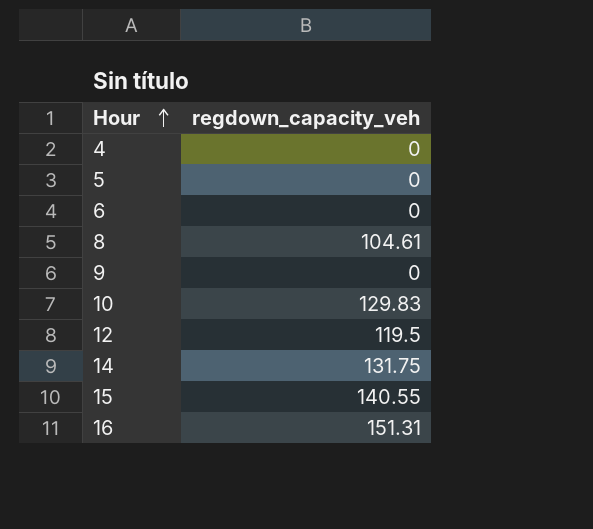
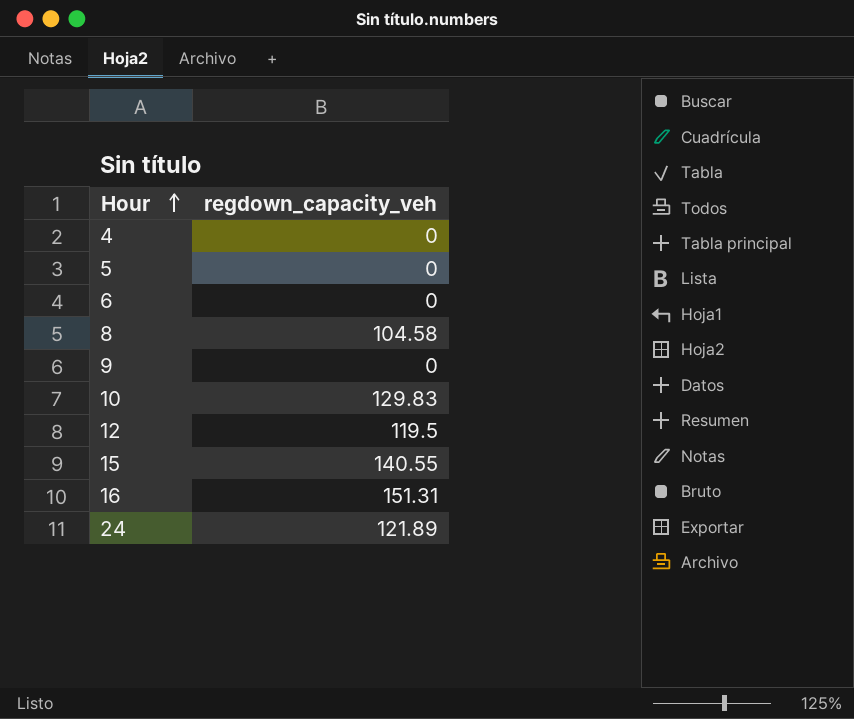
row 14: 131.75 -> none
8 | regdown_capacity_veh: 104.61 -> 104.58
row 24: none -> 121.89

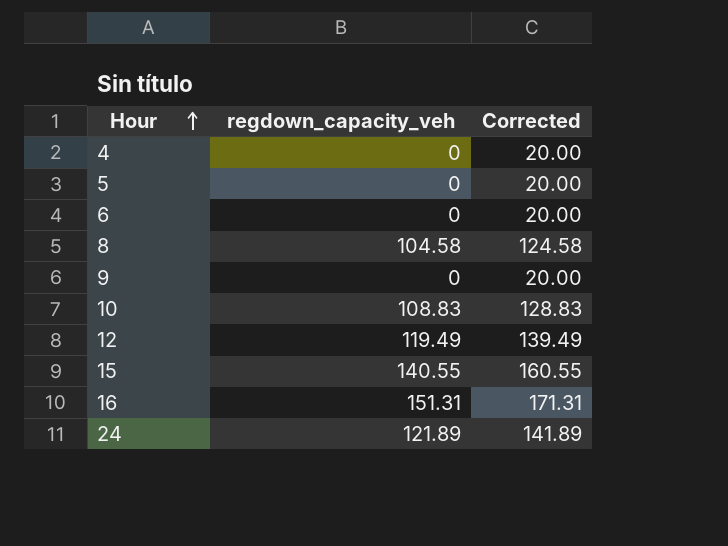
column Corrected | formula: none -> [regdown_capacity_veh] + 20
10 | regdown_capacity_veh: 129.83 -> 108.83
12 | regdown_capacity_veh: 119.5 -> 119.49

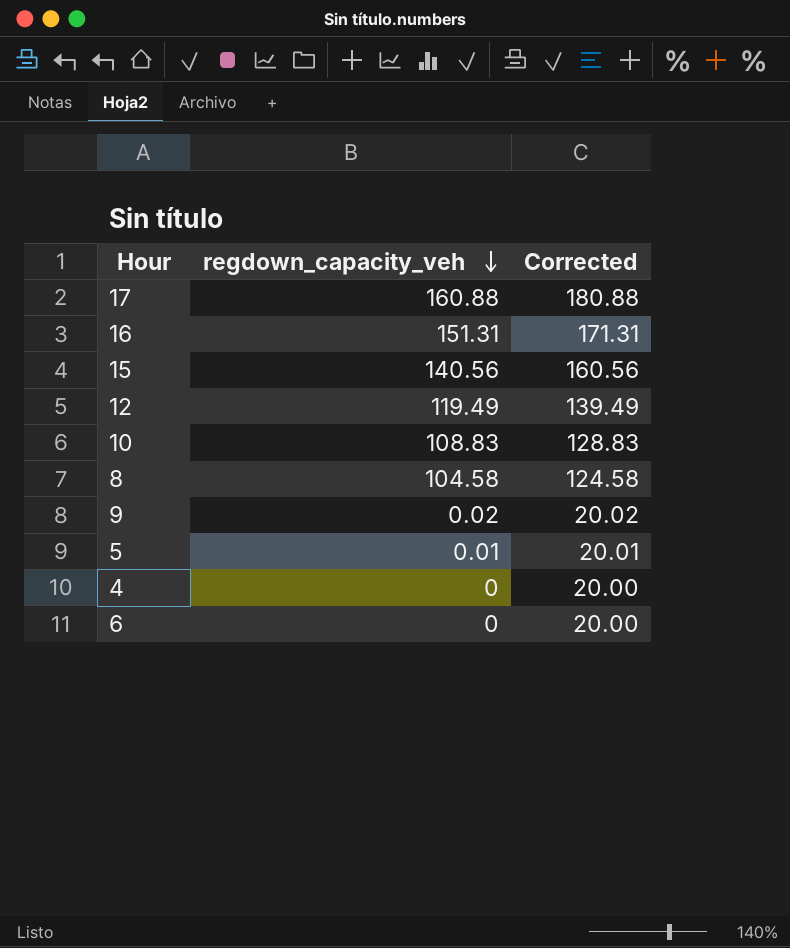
row order: Hour ascending -> regdown_capacity_veh descending
row 24: 121.89 | 141.89 -> none
row 17: none -> 160.88 | 180.88
15 | regdown_capacity_veh: 140.55 -> 140.56
15 | Corrected: 160.55 -> 160.56
9 | regdown_capacity_veh: 0 -> 0.02
9 | Corrected: 20.00 -> 20.02
5 | regdown_capacity_veh: 0 -> 0.01
5 | Corrected: 20.00 -> 20.01

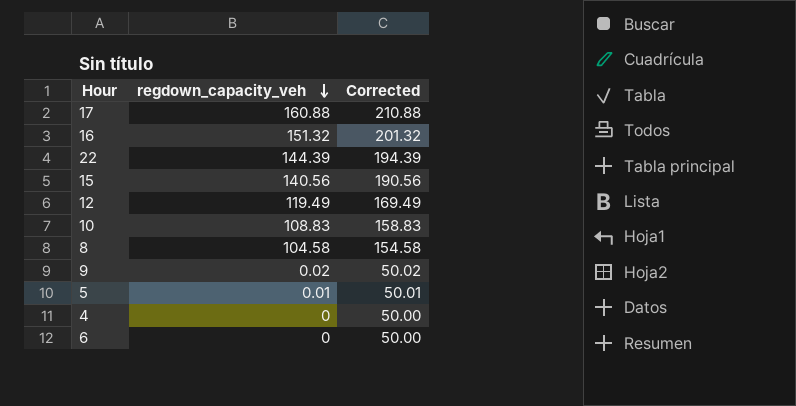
column Corrected | formula: [regdown_capacity_veh] + 20 -> [regdown_capacity_veh] + 50
16 | regdown_capacity_veh: 151.31 -> 151.32
row 22: none -> 144.39 | 194.39

